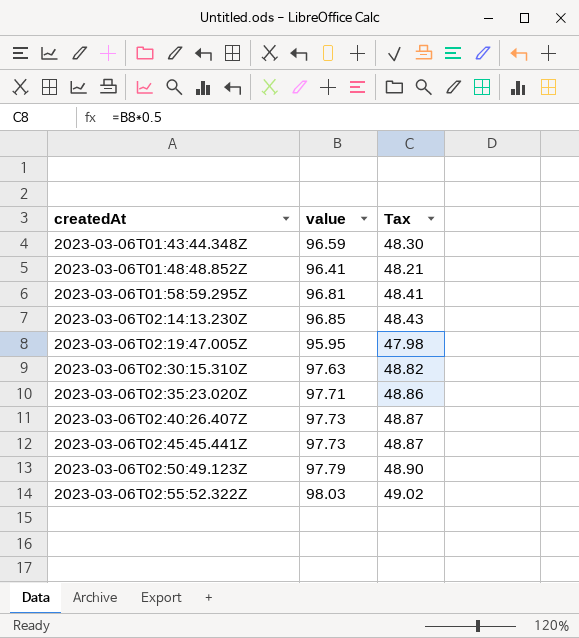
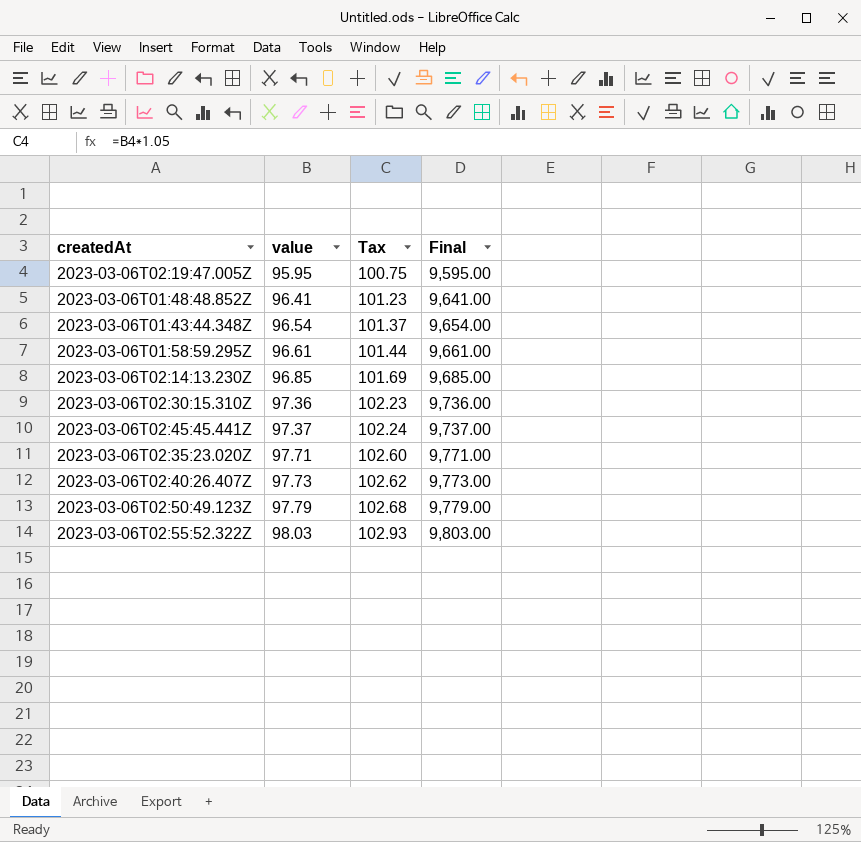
row order: createdAt ascending -> value ascending
column Tax | formula: [value] * 0.5 -> [value] * 1.05
column Final | formula: none -> [value] * 100
2023-03-06T01:43:44.348Z | value: 96.59 -> 96.54
2023-03-06T01:58:59.295Z | value: 96.81 -> 96.61
2023-03-06T02:30:15.310Z | value: 97.63 -> 97.36
2023-03-06T02:45:45.441Z | value: 97.73 -> 97.37

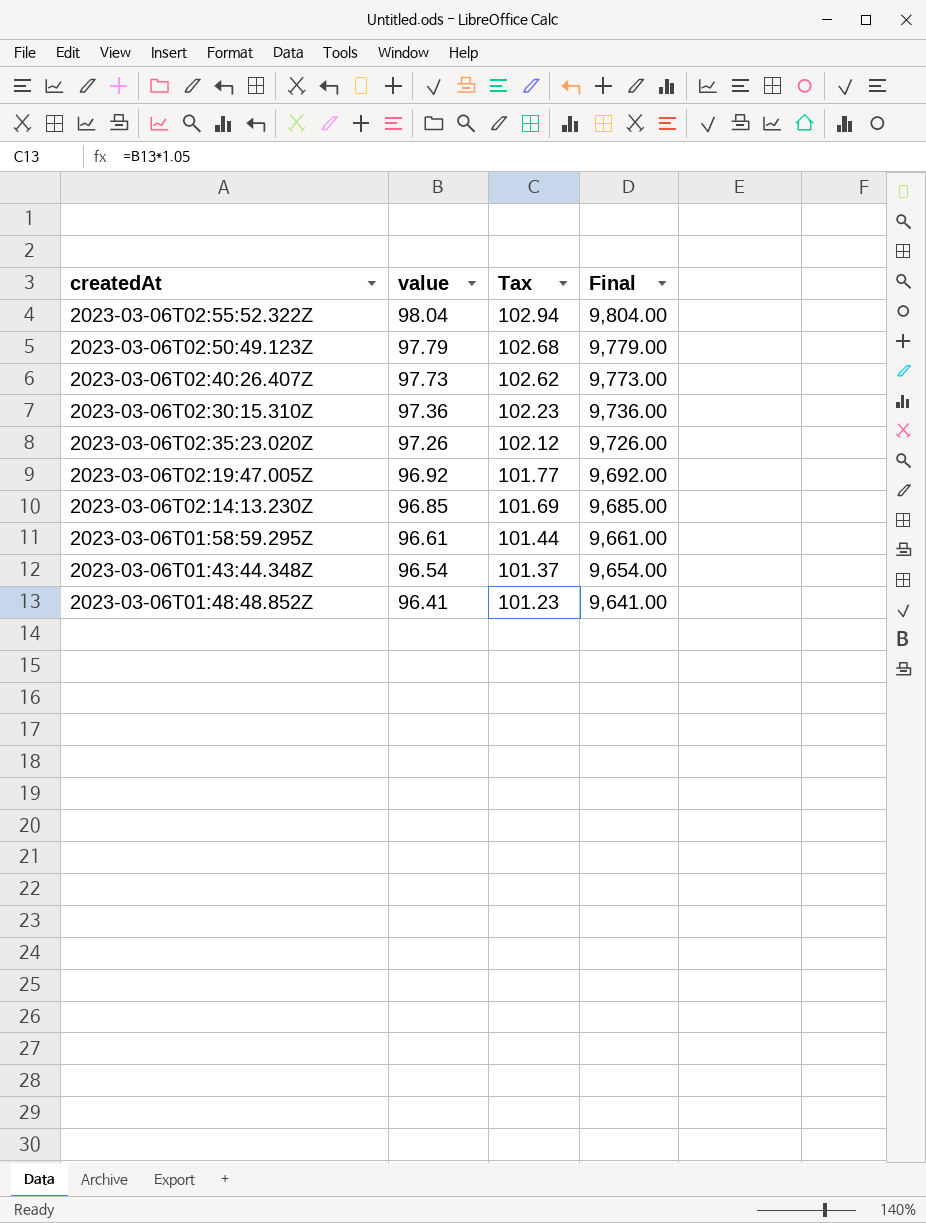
row order: value ascending -> value descending
row 2023-03-06T02:45:45.441Z: 97.37 | 102.24 | 9,737.00 -> none
2023-03-06T02:55:52.322Z | value: 98.03 -> 98.04
2023-03-06T02:55:52.322Z | Tax: 102.93 -> 102.94
2023-03-06T02:55:52.322Z | Final: 9,803.00 -> 9,804.00
2023-03-06T02:35:23.020Z | value: 97.71 -> 97.26
2023-03-06T02:35:23.020Z | Tax: 102.60 -> 102.12
2023-03-06T02:35:23.020Z | Final: 9,771.00 -> 9,726.00
2023-03-06T02:19:47.005Z | value: 95.95 -> 96.92
2023-03-06T02:19:47.005Z | Tax: 100.75 -> 101.77
2023-03-06T02:19:47.005Z | Final: 9,595.00 -> 9,692.00

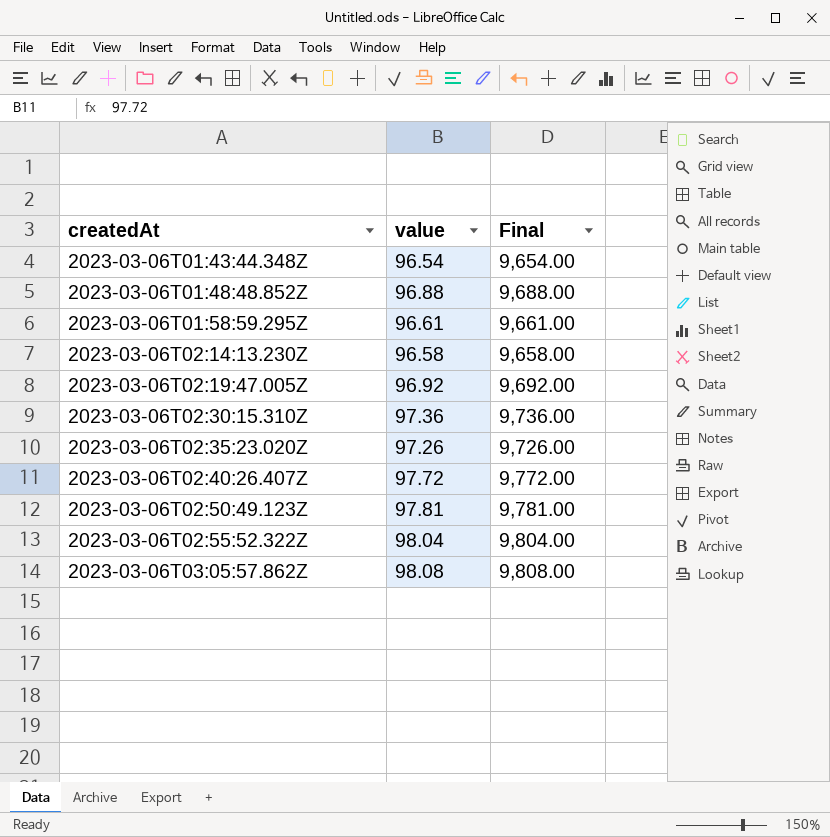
row order: value descending -> createdAt ascending
column Tax | formula: [value] * 1.05 -> none
2023-03-06T01:48:48.852Z | value: 96.41 -> 96.88
2023-03-06T01:48:48.852Z | Final: 9,641.00 -> 9,688.00
2023-03-06T02:14:13.230Z | value: 96.85 -> 96.58
2023-03-06T02:14:13.230Z | Final: 9,685.00 -> 9,658.00
2023-03-06T02:40:26.407Z | value: 97.73 -> 97.72
2023-03-06T02:40:26.407Z | Final: 9,773.00 -> 9,772.00
2023-03-06T02:50:49.123Z | value: 97.79 -> 97.81
2023-03-06T02:50:49.123Z | Final: 9,779.00 -> 9,781.00
row 2023-03-06T03:05:57.862Z: none -> 98.08 | 9,808.00

